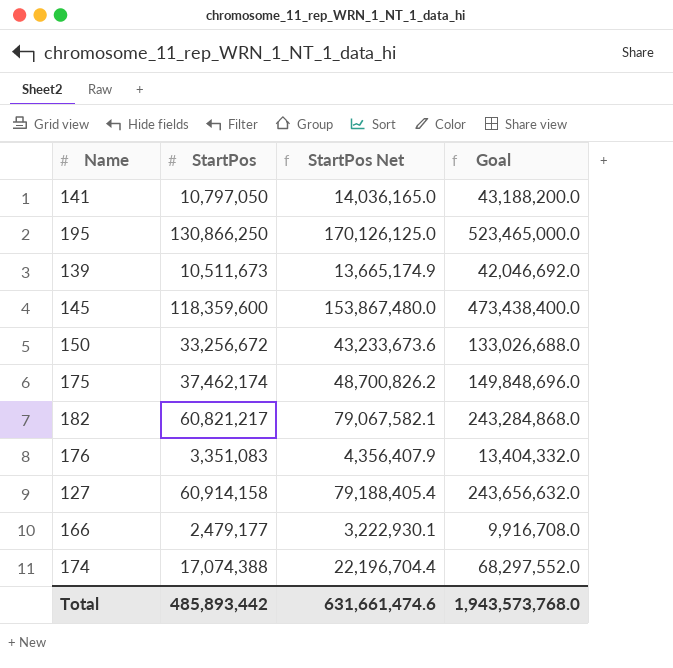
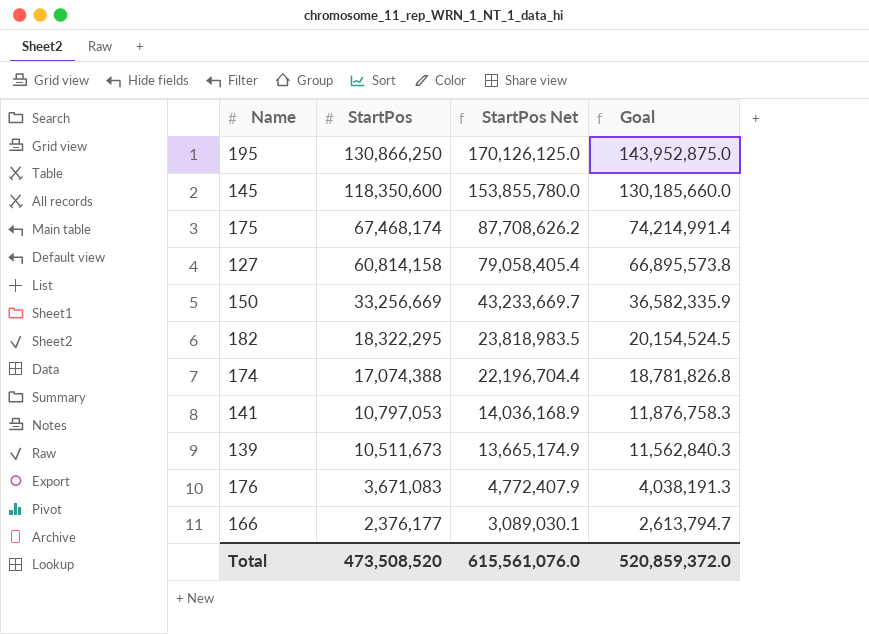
row order: none -> StartPos descending
column Goal | formula: [StartPos] * 4 -> [StartPos] * 1.1
145 | StartPos: 118,359,600 -> 118,350,600
145 | StartPos Net: 153,867,480.0 -> 153,855,780.0
175 | StartPos: 37,462,174 -> 67,468,174
175 | StartPos Net: 48,700,826.2 -> 87,708,626.2
127 | StartPos: 60,914,158 -> 60,814,158
127 | StartPos Net: 79,188,405.4 -> 79,058,405.4
150 | StartPos: 33,256,672 -> 33,256,669
150 | StartPos Net: 43,233,673.6 -> 43,233,669.7
182 | StartPos: 60,821,217 -> 18,322,295
182 | StartPos Net: 79,067,582.1 -> 23,818,983.5
141 | StartPos: 10,797,050 -> 10,797,053
141 | StartPos Net: 14,036,165.0 -> 14,036,168.9
176 | StartPos: 3,351,083 -> 3,671,083
176 | StartPos Net: 4,356,407.9 -> 4,772,407.9
166 | StartPos: 2,479,177 -> 2,376,177
166 | StartPos Net: 3,222,930.1 -> 3,089,030.1
Total | StartPos: 485,893,442 -> 473,508,520
Total | StartPos Net: 631,661,474.6 -> 615,561,076.0
Total | Goal: 1,943,573,768.0 -> 520,859,372.0

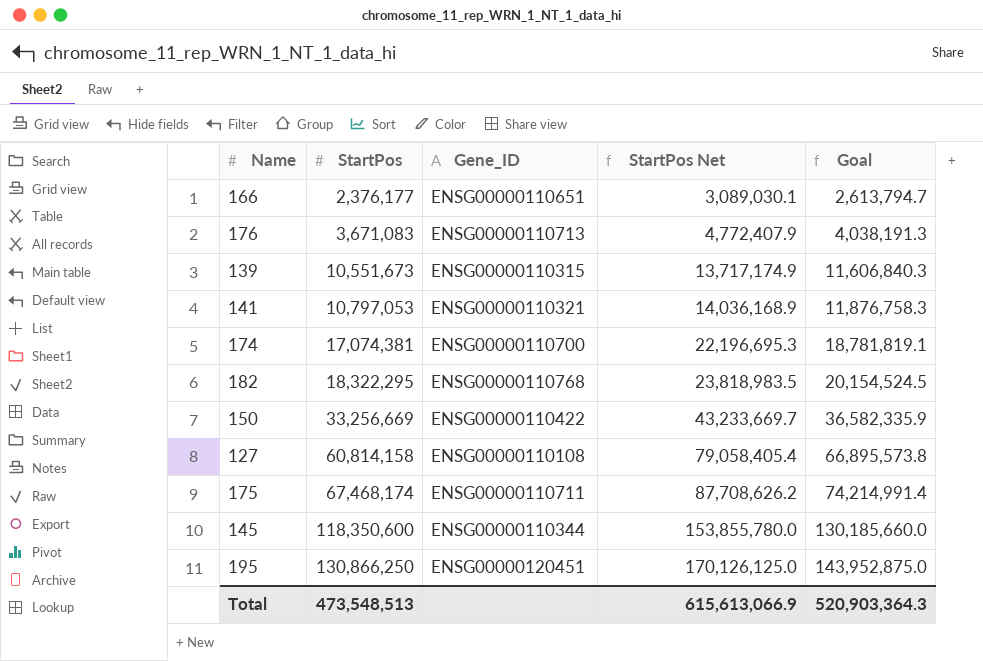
row order: StartPos descending -> StartPos ascending
column Gene_ID | position: none -> 3
139 | StartPos: 10,511,673 -> 10,551,673
139 | StartPos Net: 13,665,174.9 -> 13,717,174.9
139 | Goal: 11,562,840.3 -> 11,606,840.3
174 | StartPos: 17,074,388 -> 17,074,381
174 | StartPos Net: 22,196,704.4 -> 22,196,695.3
174 | Goal: 18,781,826.8 -> 18,781,819.1
Total | StartPos: 473,508,520 -> 473,548,513
Total | StartPos Net: 615,561,076.0 -> 615,613,066.9
Total | Goal: 520,859,372.0 -> 520,903,364.3

